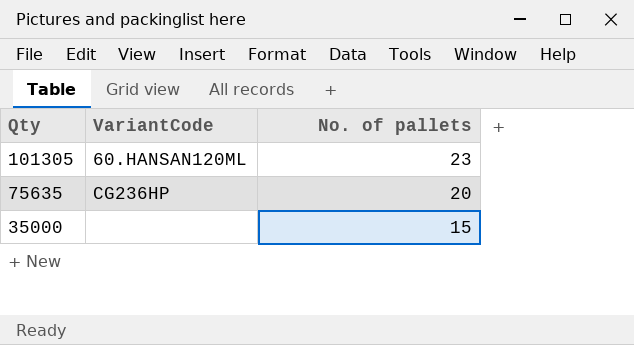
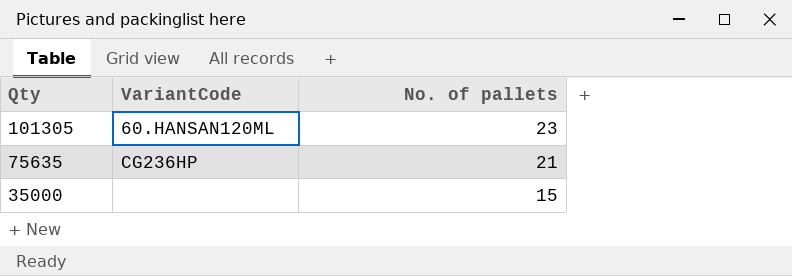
75635 | No. of pallets: 20 -> 21

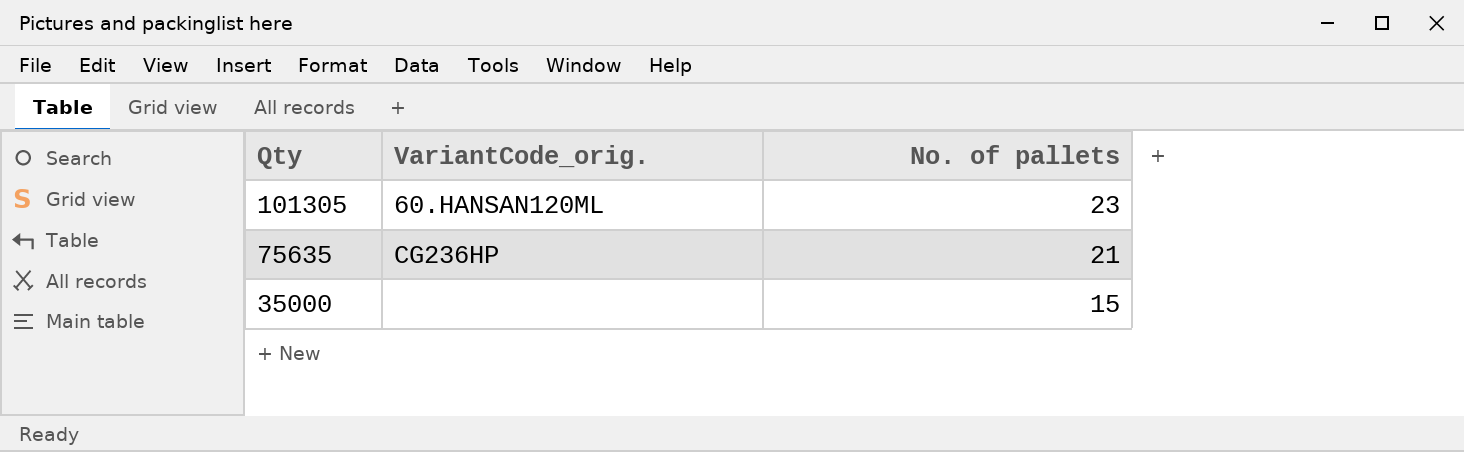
column name: VariantCode -> VariantCode_orig.

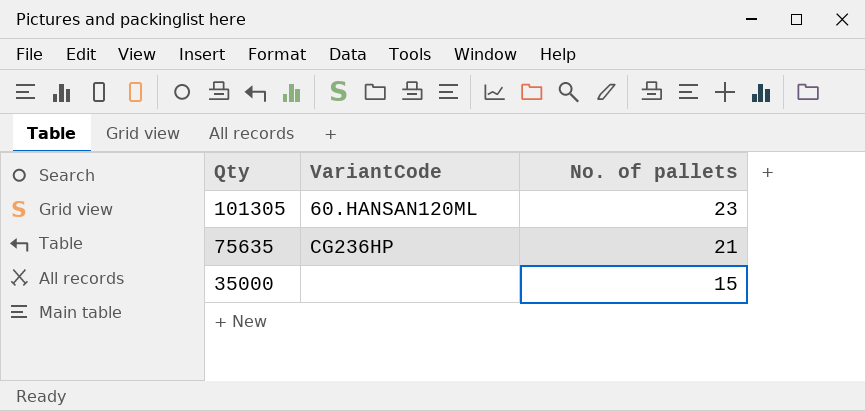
column name: VariantCode_orig. -> VariantCode

